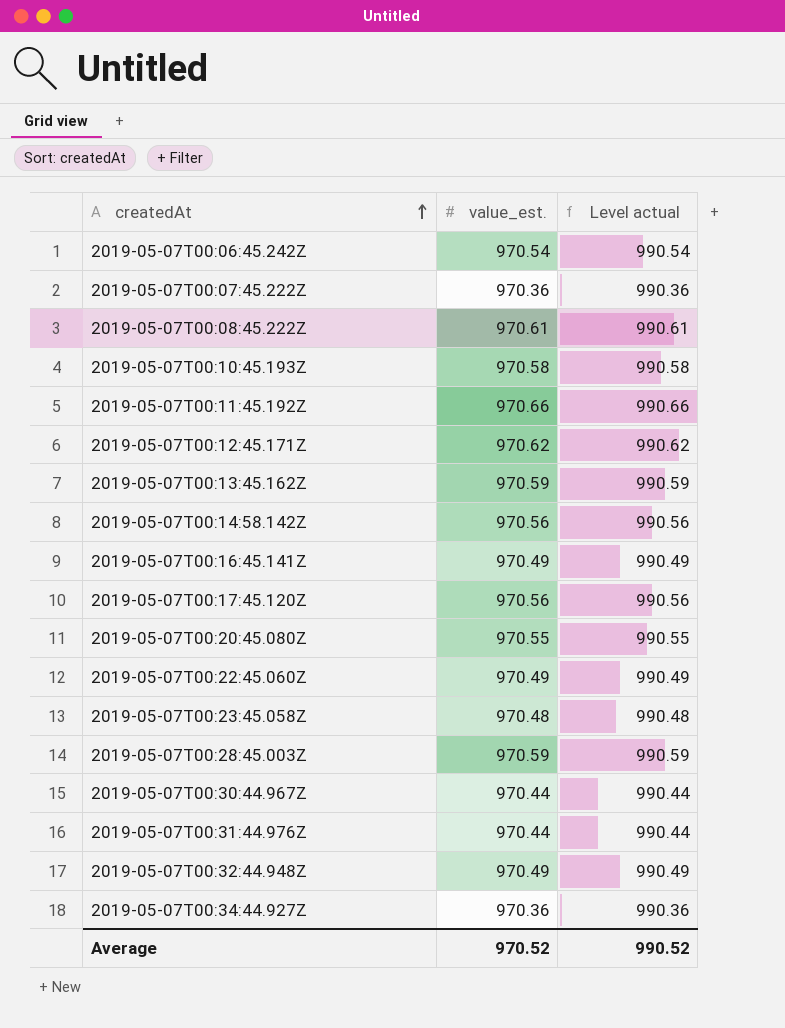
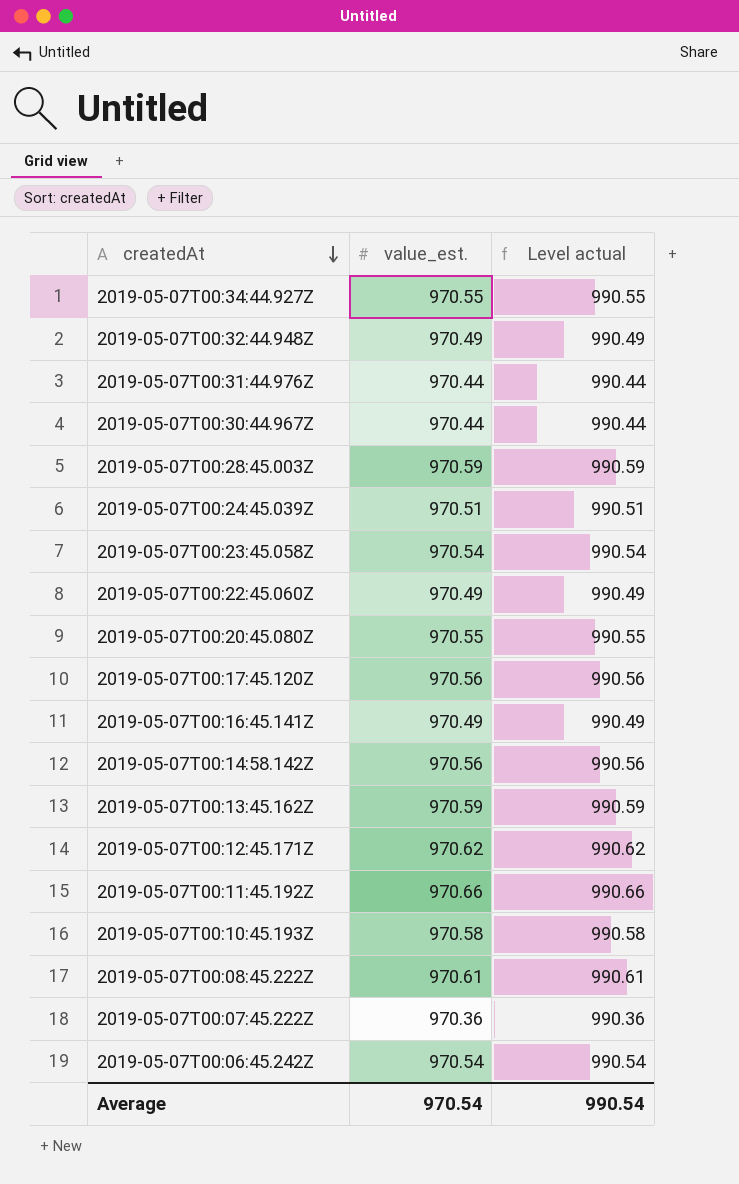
row order: createdAt ascending -> createdAt descending
2019-05-07T00:34:44.927Z | value_est.: 970.36 -> 970.55
2019-05-07T00:34:44.927Z | Level actual: 990.36 -> 990.55
row 2019-05-07T00:24:45.039Z: none -> 970.51 | 990.51
2019-05-07T00:23:45.058Z | value_est.: 970.48 -> 970.54
2019-05-07T00:23:45.058Z | Level actual: 990.48 -> 990.54
Average | value_est.: 970.52 -> 970.54
Average | Level actual: 990.52 -> 990.54

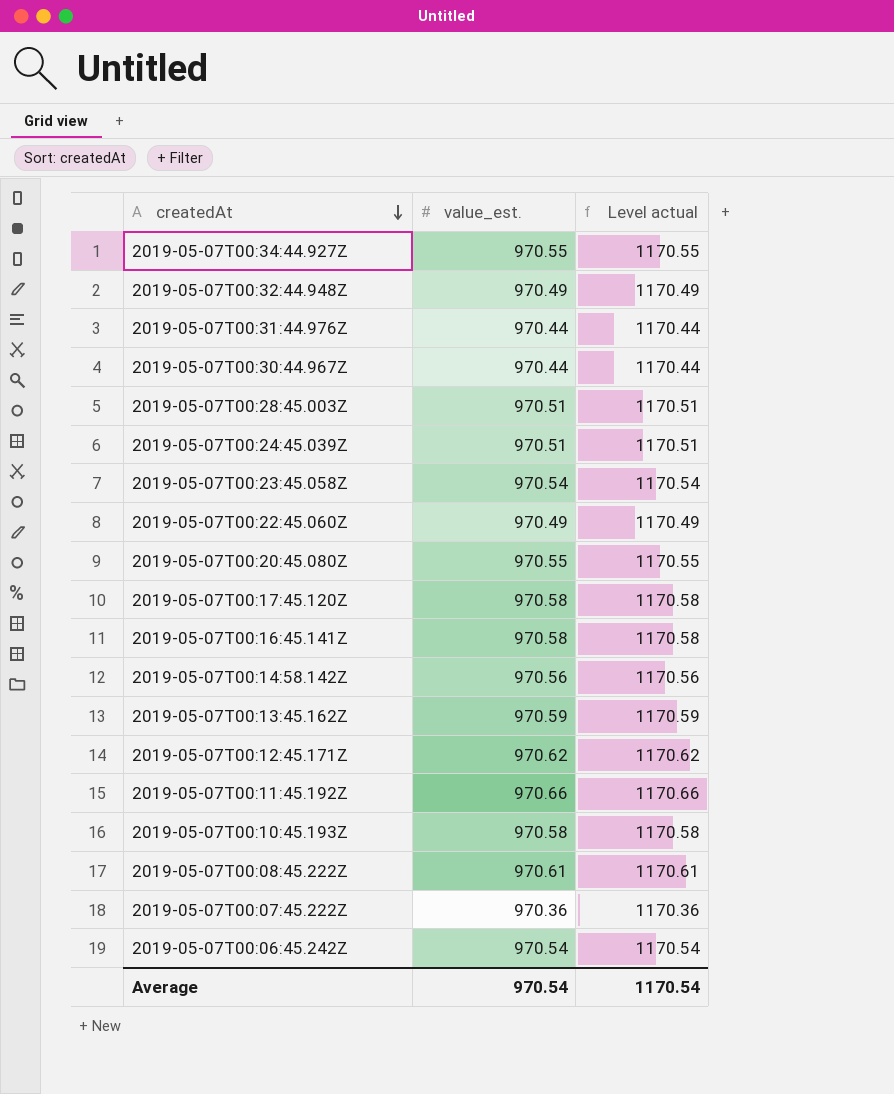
column Level actual | formula: [value_est.] + 20 -> [value_est.] + 200
2019-05-07T00:28:45.003Z | value_est.: 970.59 -> 970.51
2019-05-07T00:17:45.120Z | value_est.: 970.56 -> 970.58
2019-05-07T00:16:45.141Z | value_est.: 970.49 -> 970.58
Average | Level actual: 990.54 -> 1170.54

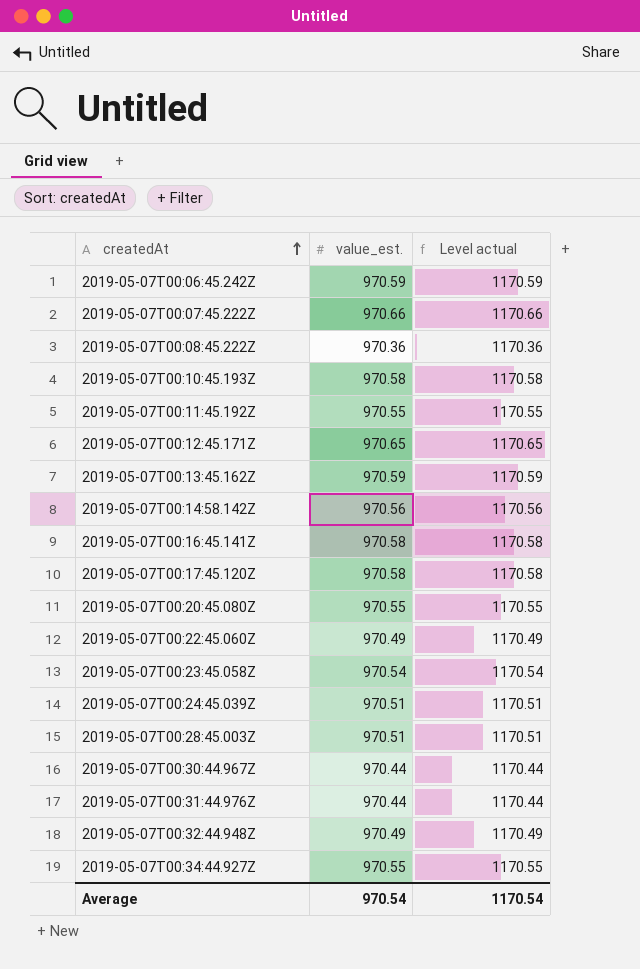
row order: createdAt descending -> createdAt ascending
2019-05-07T00:06:45.242Z | value_est.: 970.54 -> 970.59
2019-05-07T00:06:45.242Z | Level actual: 1170.54 -> 1170.59
2019-05-07T00:07:45.222Z | value_est.: 970.36 -> 970.66
2019-05-07T00:07:45.222Z | Level actual: 1170.36 -> 1170.66
2019-05-07T00:08:45.222Z | value_est.: 970.61 -> 970.36
2019-05-07T00:08:45.222Z | Level actual: 1170.61 -> 1170.36
2019-05-07T00:11:45.192Z | value_est.: 970.66 -> 970.55
2019-05-07T00:11:45.192Z | Level actual: 1170.66 -> 1170.55
2019-05-07T00:12:45.171Z | value_est.: 970.62 -> 970.65
2019-05-07T00:12:45.171Z | Level actual: 1170.62 -> 1170.65

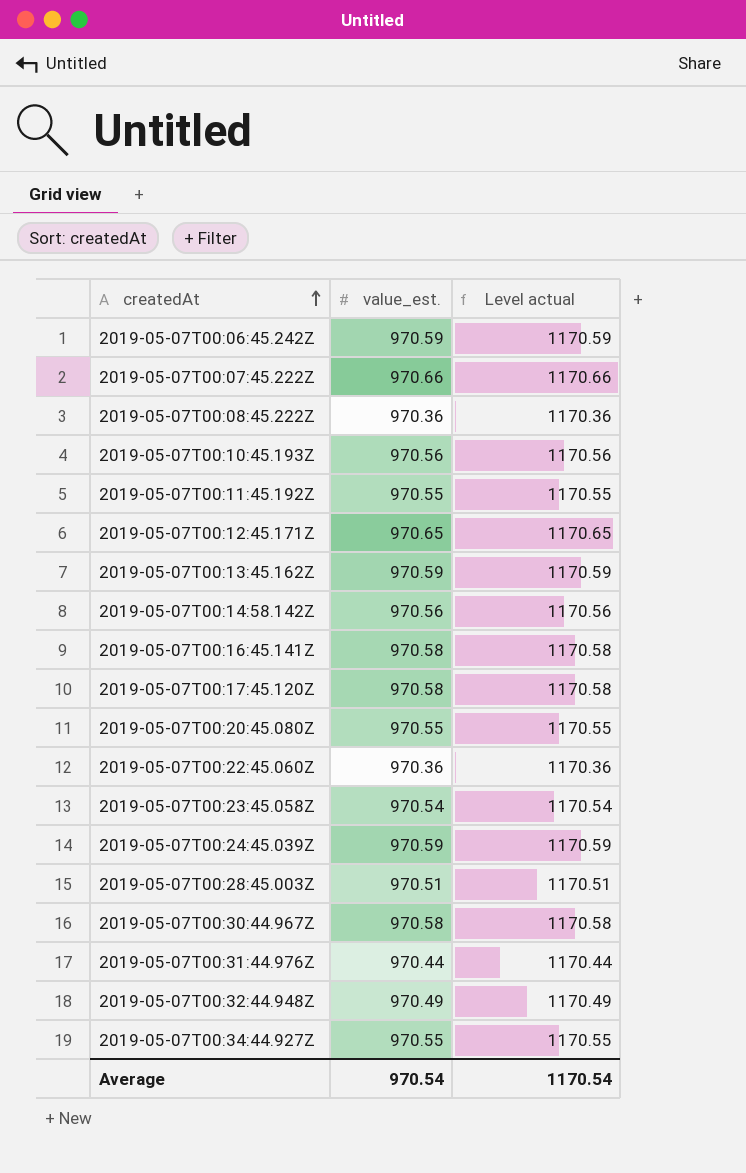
2019-05-07T00:10:45.193Z | value_est.: 970.58 -> 970.56
2019-05-07T00:10:45.193Z | Level actual: 1170.58 -> 1170.56
2019-05-07T00:22:45.060Z | value_est.: 970.49 -> 970.36
2019-05-07T00:22:45.060Z | Level actual: 1170.49 -> 1170.36
2019-05-07T00:24:45.039Z | value_est.: 970.51 -> 970.59
2019-05-07T00:24:45.039Z | Level actual: 1170.51 -> 1170.59
2019-05-07T00:30:44.967Z | value_est.: 970.44 -> 970.58
2019-05-07T00:30:44.967Z | Level actual: 1170.44 -> 1170.58

